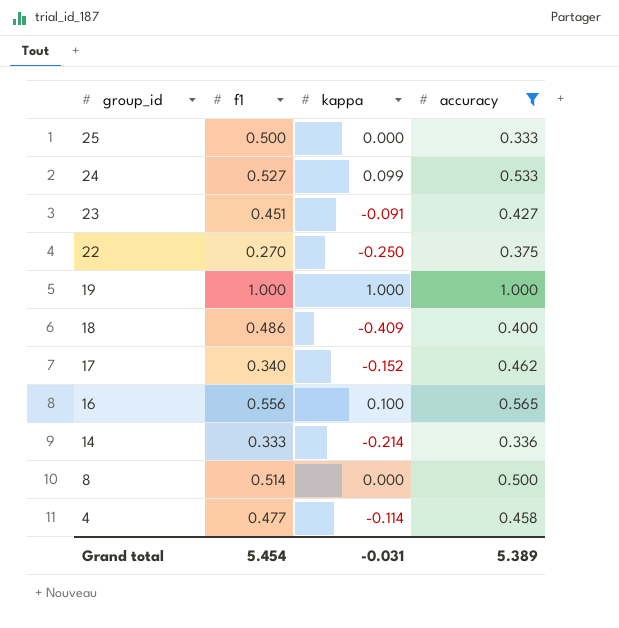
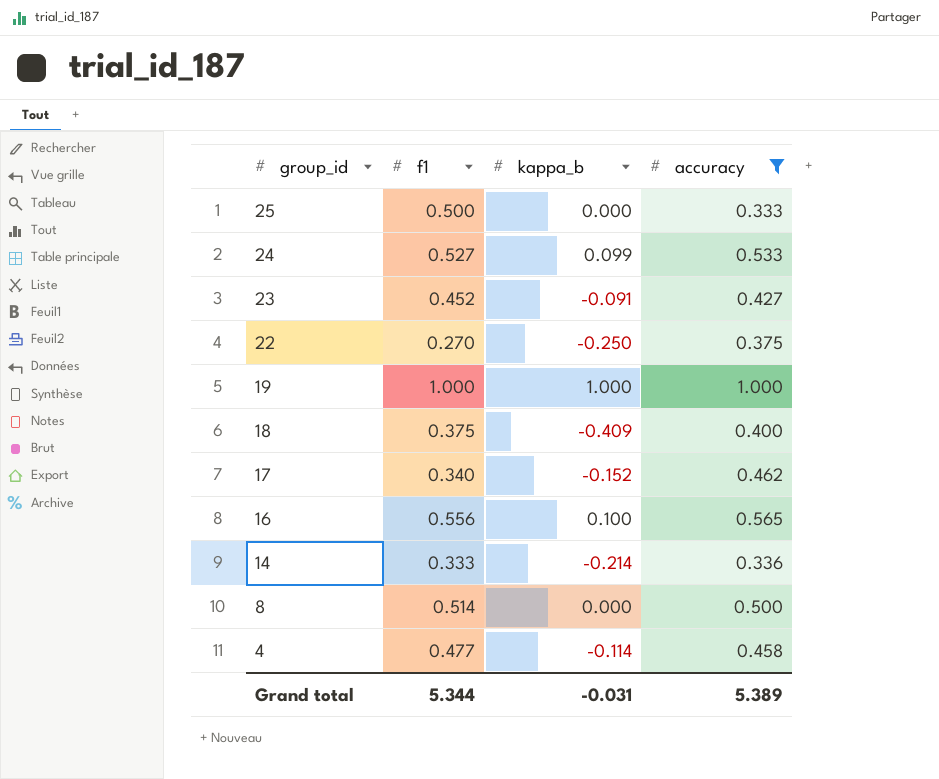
column name: kappa -> kappa_b
23 | f1: 0.451 -> 0.452
18 | f1: 0.486 -> 0.375
Grand total | f1: 5.454 -> 5.344

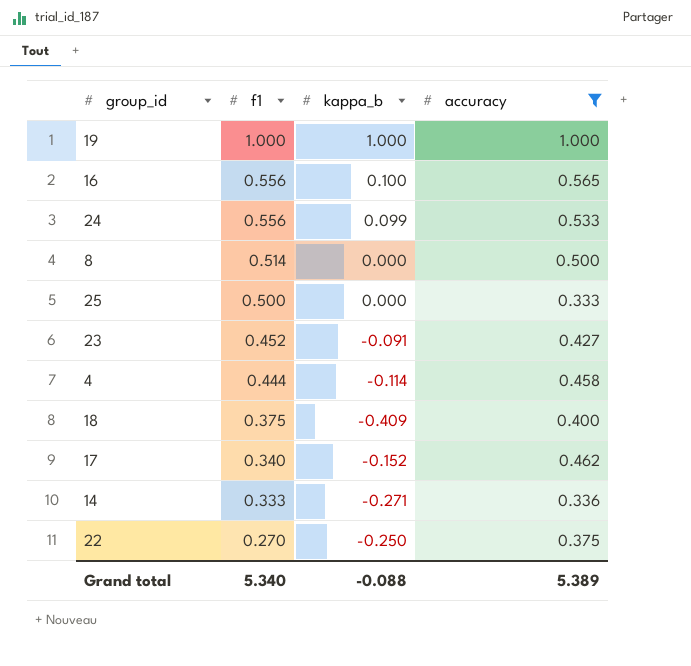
row order: group_id descending -> f1 descending
24 | f1: 0.527 -> 0.556
4 | f1: 0.477 -> 0.444
14 | kappa_b: -0.214 -> -0.271
Grand total | f1: 5.344 -> 5.340
Grand total | kappa_b: -0.031 -> -0.088

